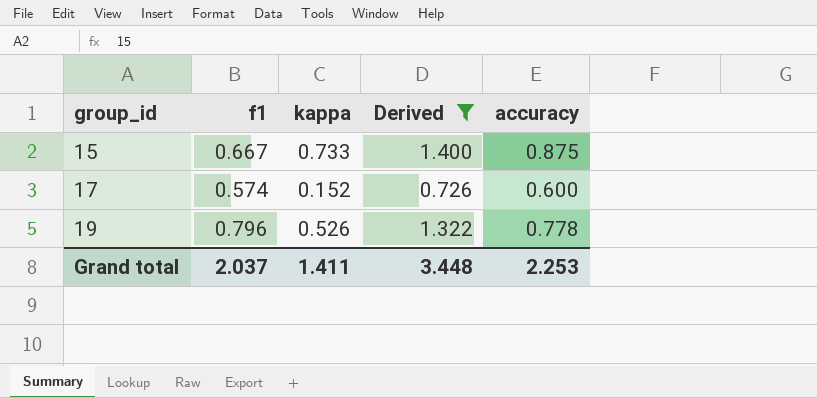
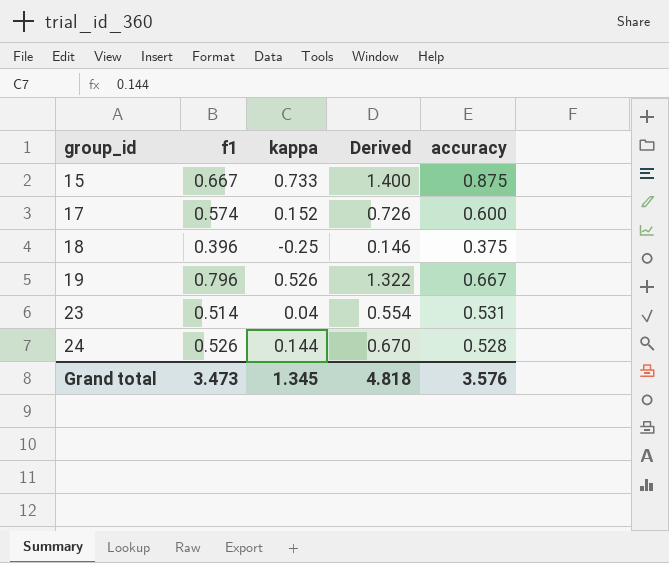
filter: Derived >= 0.726 -> none
19 | accuracy: 0.778 -> 0.667
Grand total | f1: 2.037 -> 3.473
Grand total | kappa: 1.411 -> 1.345
Grand total | Derived: 3.448 -> 4.818
Grand total | accuracy: 2.253 -> 3.576

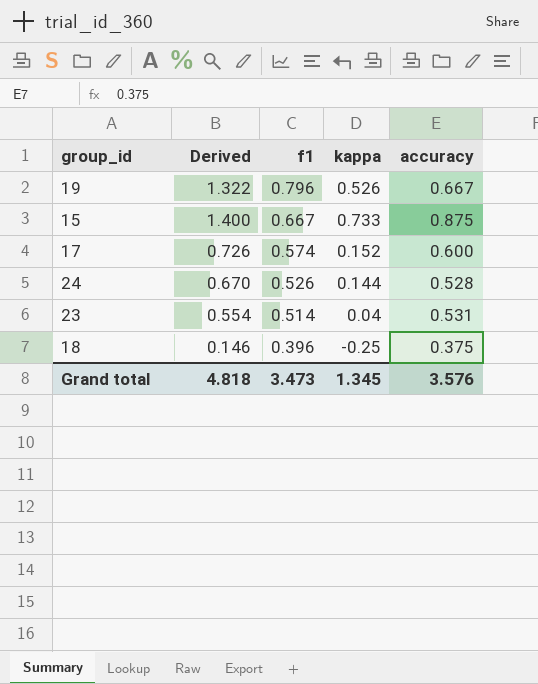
row order: group_id ascending -> f1 descending
column Derived | position: 4 -> 2

